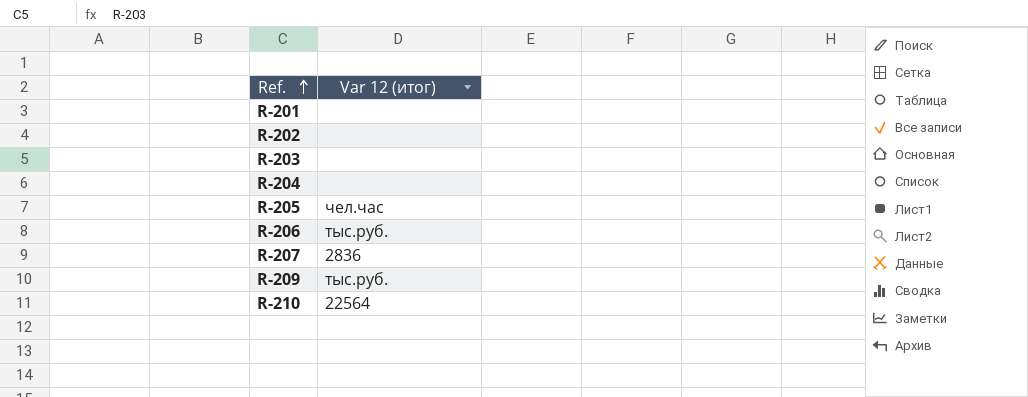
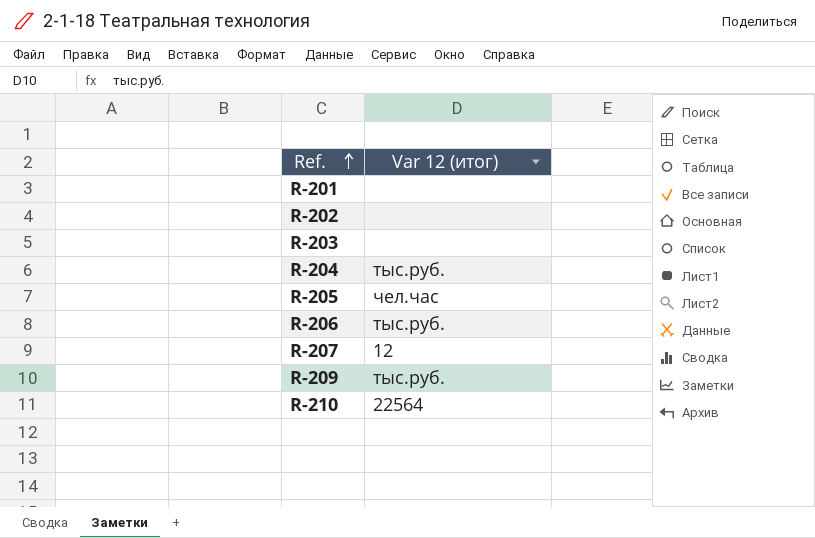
R-204 | Var 12 (итог): none -> тыс.руб.
R-207 | Var 12 (итог): 2836 -> 12

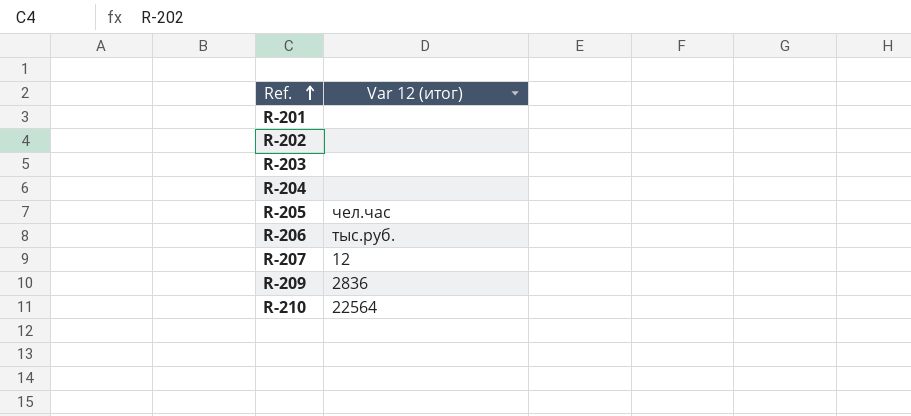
R-204 | Var 12 (итог): тыс.руб. -> none
R-209 | Var 12 (итог): тыс.руб. -> 2836

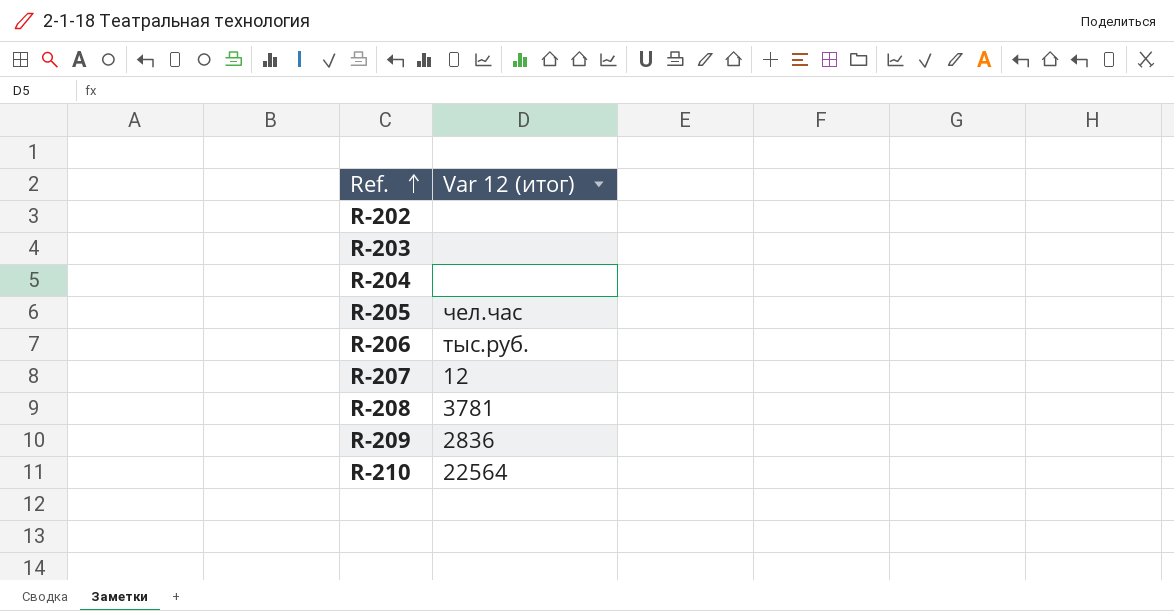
row R-201: none -> none
row R-208: none -> 3781

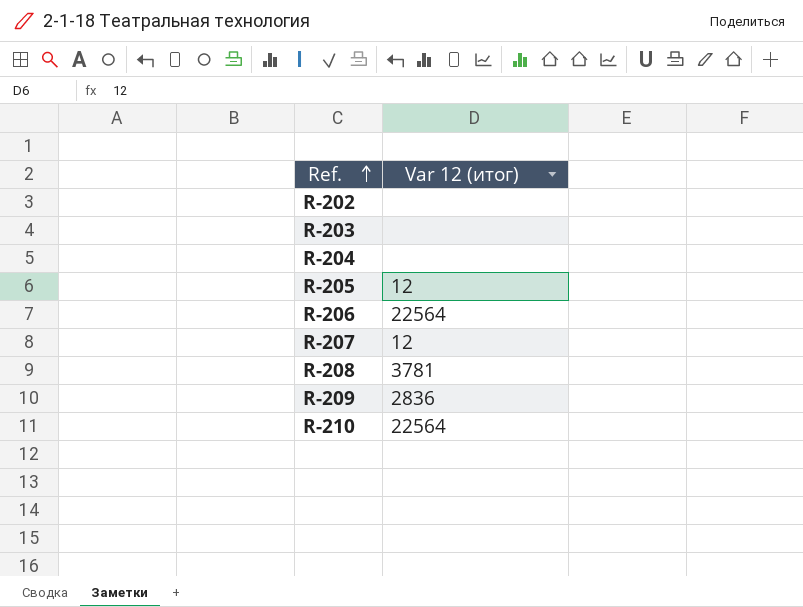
R-205 | Var 12 (итог): чел.час -> 12
R-206 | Var 12 (итог): тыс.руб. -> 22564

